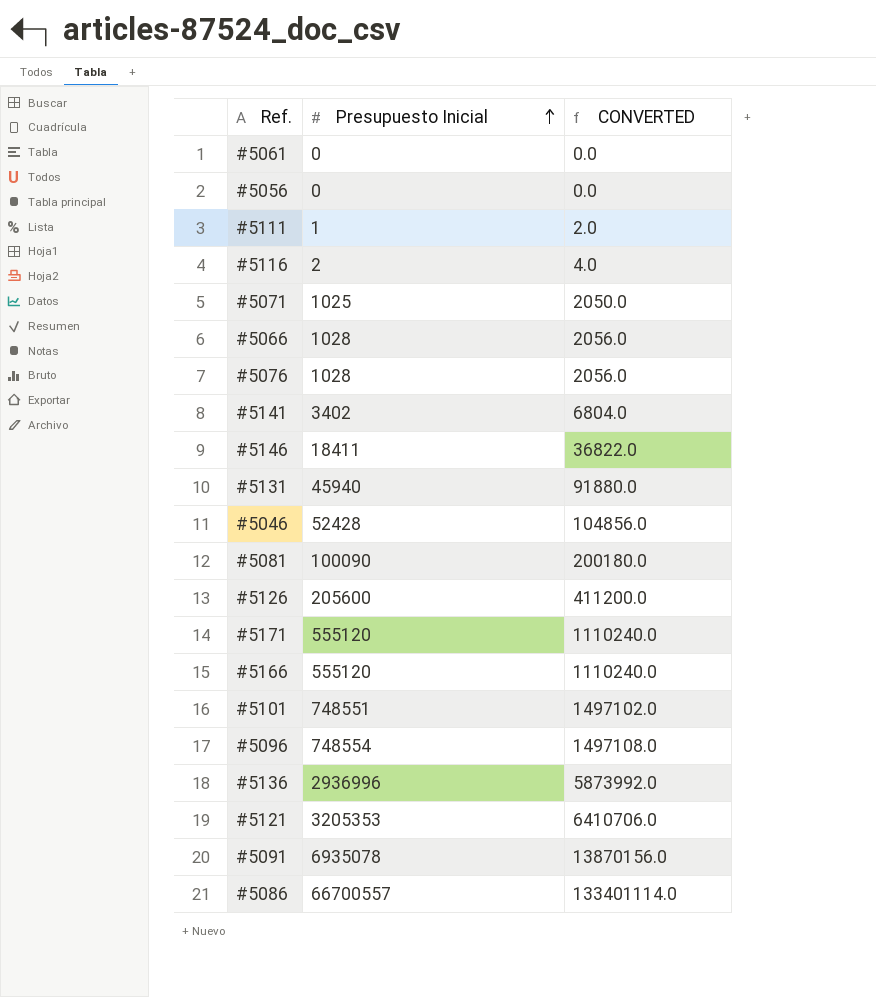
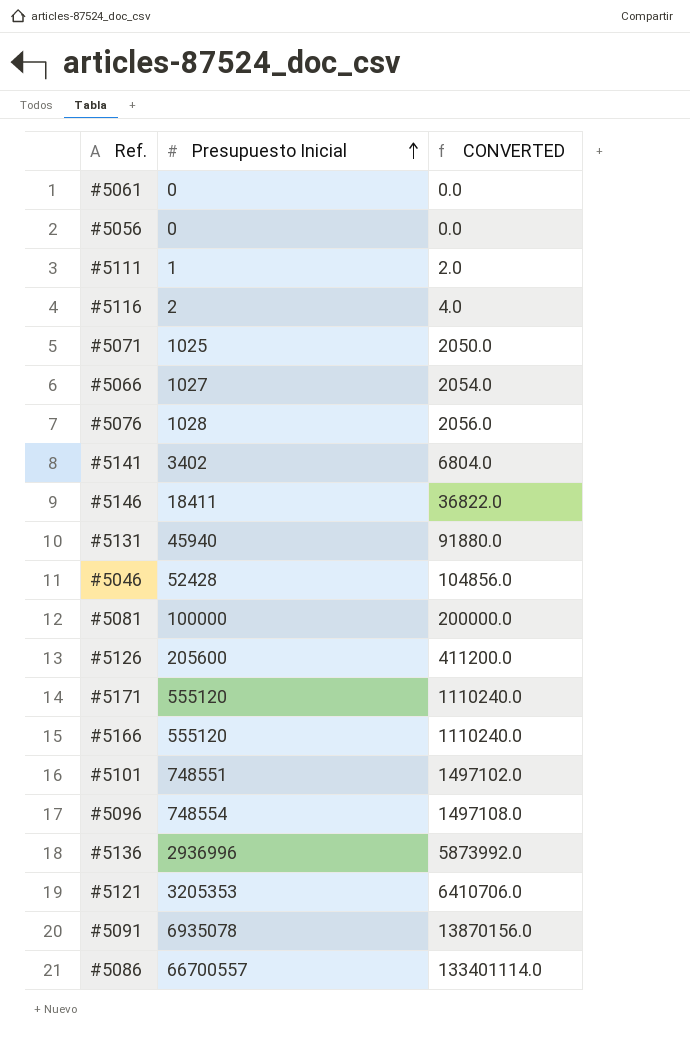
#5066 | Presupuesto Inicial: 1028 -> 1027
#5066 | CONVERTED: 2056.0 -> 2054.0
#5081 | Presupuesto Inicial: 100090 -> 100000
#5081 | CONVERTED: 200180.0 -> 200000.0

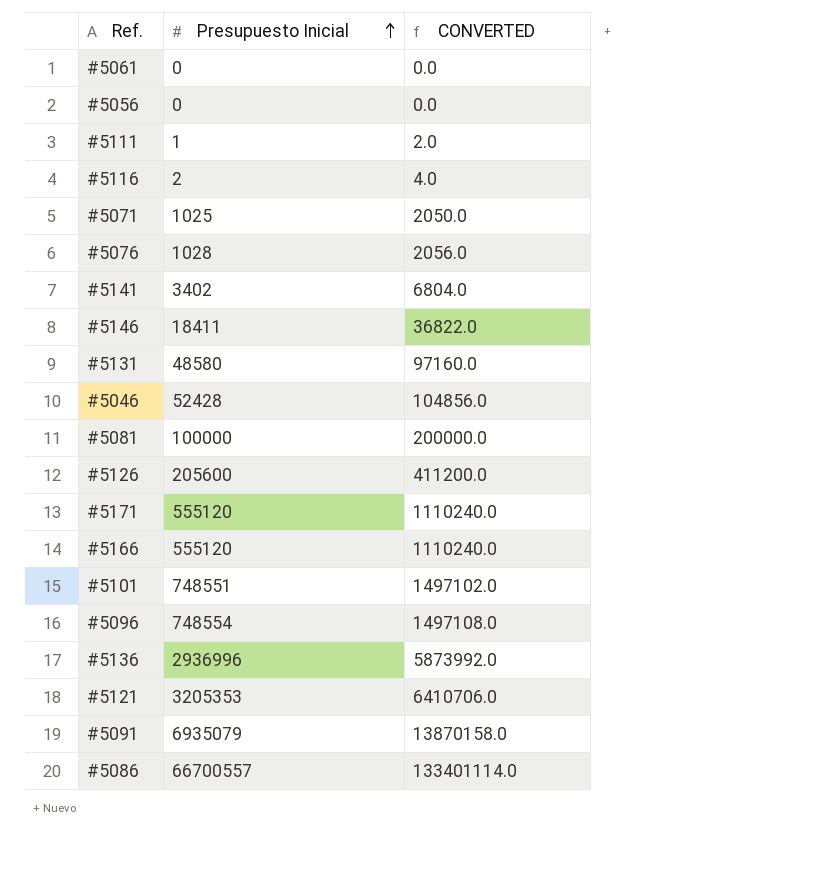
row #5066: 1027 | 2054.0 -> none
#5131 | Presupuesto Inicial: 45940 -> 48580
#5131 | CONVERTED: 91880.0 -> 97160.0
#5091 | Presupuesto Inicial: 6935078 -> 6935079
#5091 | CONVERTED: 13870156.0 -> 13870158.0

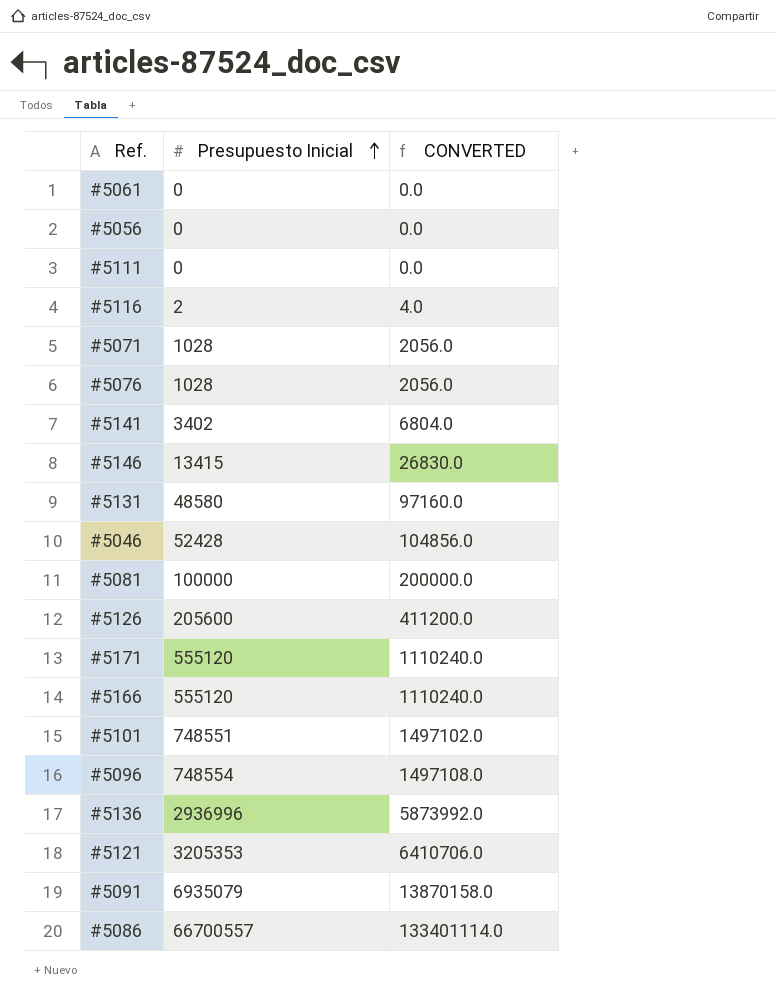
#5111 | Presupuesto Inicial: 1 -> 0
#5111 | CONVERTED: 2.0 -> 0.0
#5071 | Presupuesto Inicial: 1025 -> 1028
#5071 | CONVERTED: 2050.0 -> 2056.0
#5146 | Presupuesto Inicial: 18411 -> 13415
#5146 | CONVERTED: 36822.0 -> 26830.0

